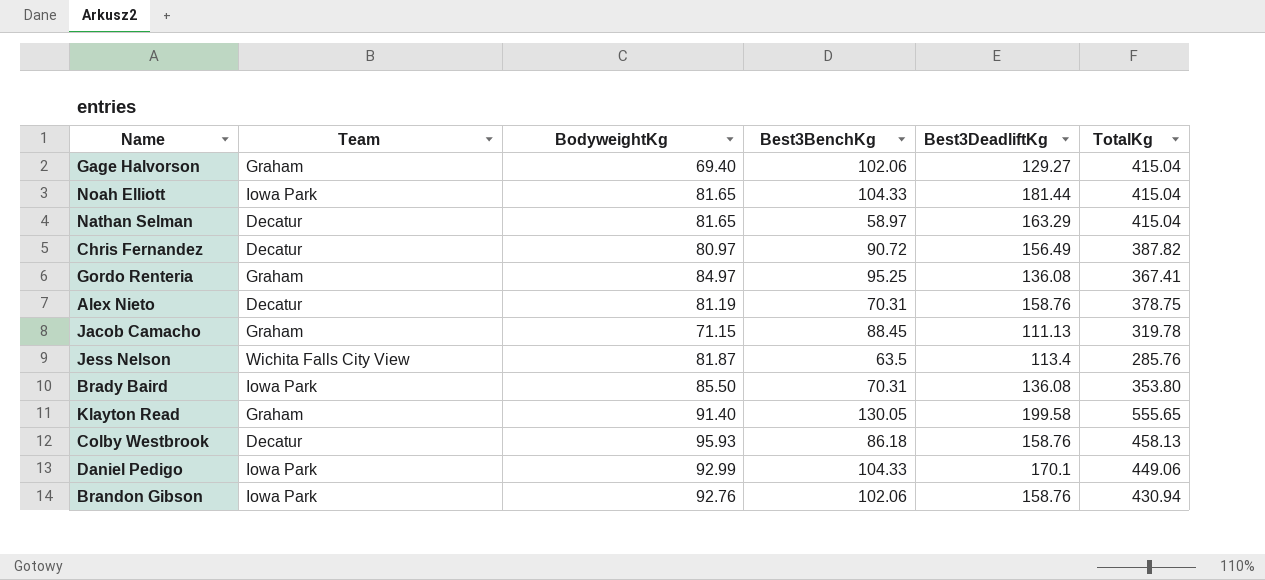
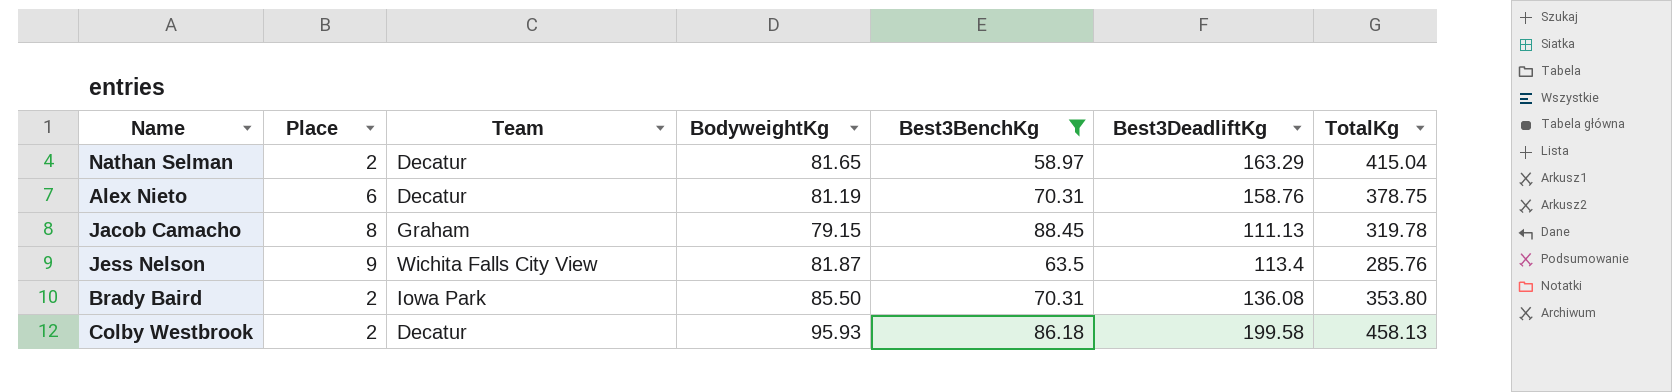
filter: none -> Best3BenchKg <= 88.45
column Place | position: none -> 2
Jacob Camacho | BodyweightKg: 71.15 -> 79.15
Colby Westbrook | Best3DeadliftKg: 158.76 -> 199.58

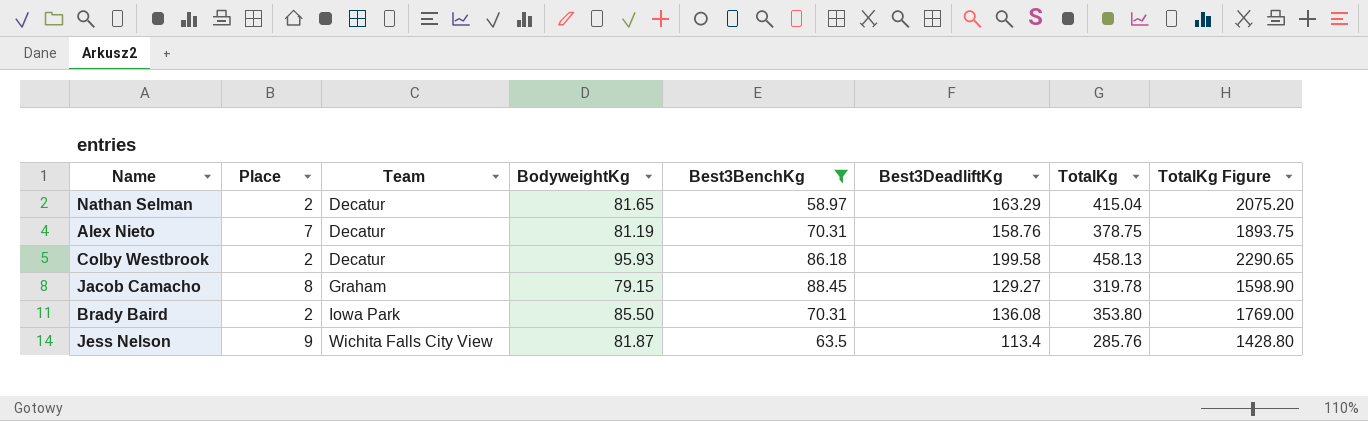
row order: none -> Team ascending
column TotalKg Figure | formula: none -> [TotalKg] * 5
Alex Nieto | Place: 6 -> 7
Jacob Camacho | Best3DeadliftKg: 111.13 -> 129.27

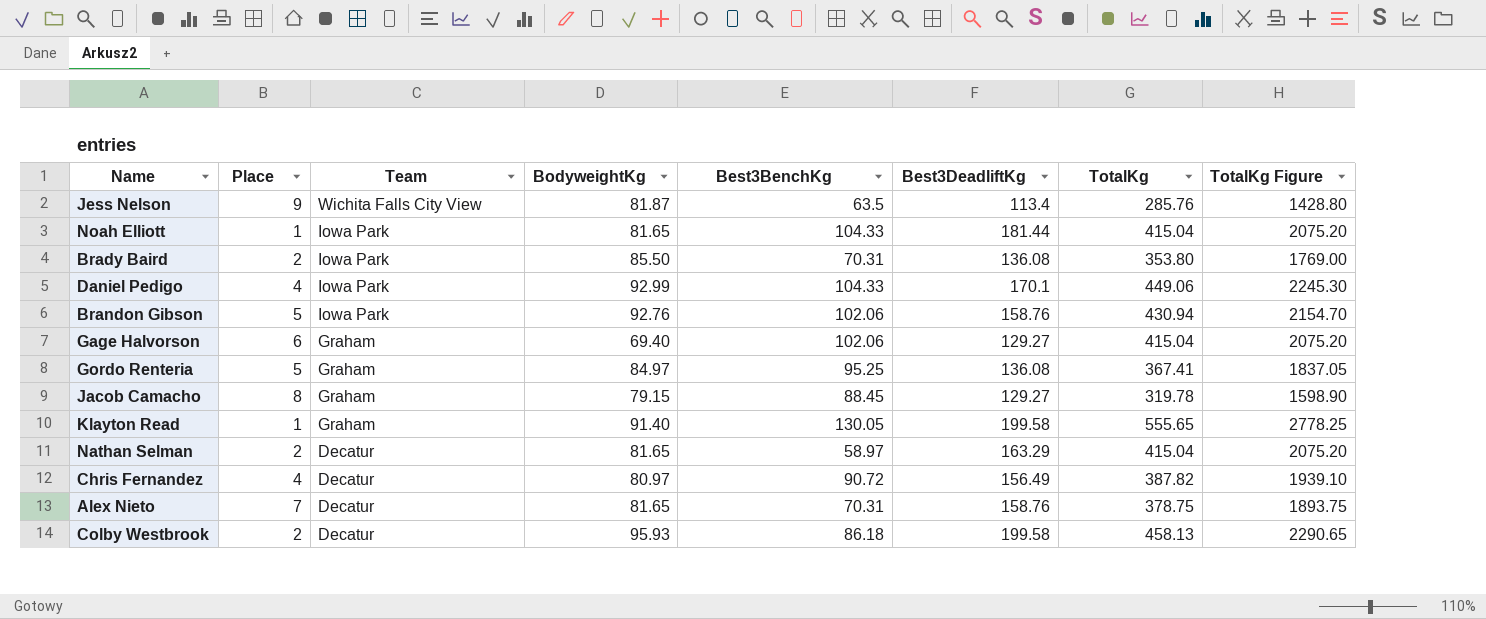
filter: Best3BenchKg <= 88.45 -> none
row order: Team ascending -> Team descending
Alex Nieto | BodyweightKg: 81.19 -> 81.65

